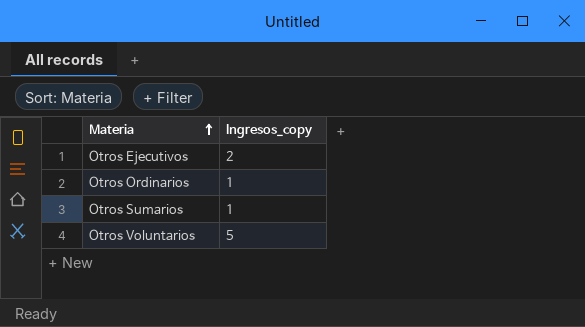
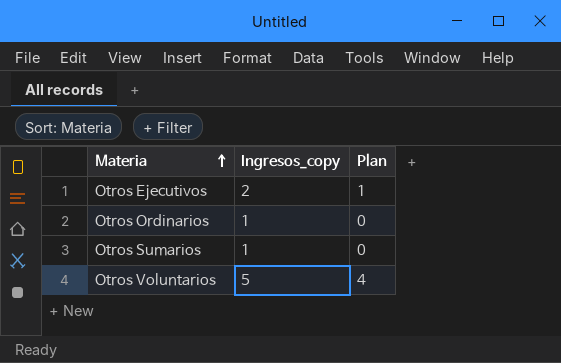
column Plan | formula: none -> [Ingresos_copy] - 1

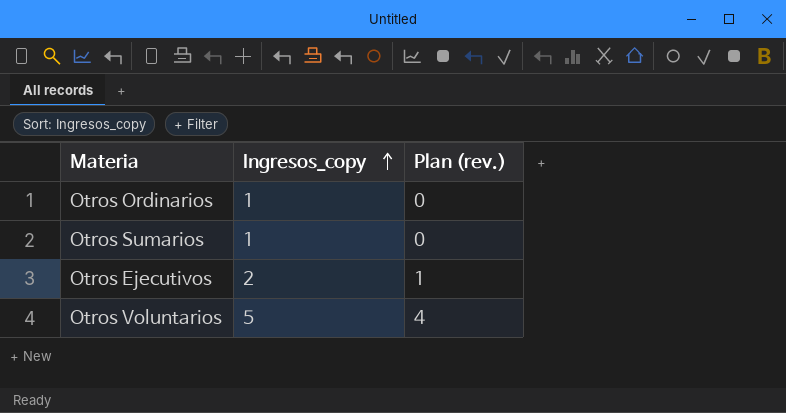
row order: Materia ascending -> Ingresos_copy ascending
column name: Plan -> Plan (rev.)

